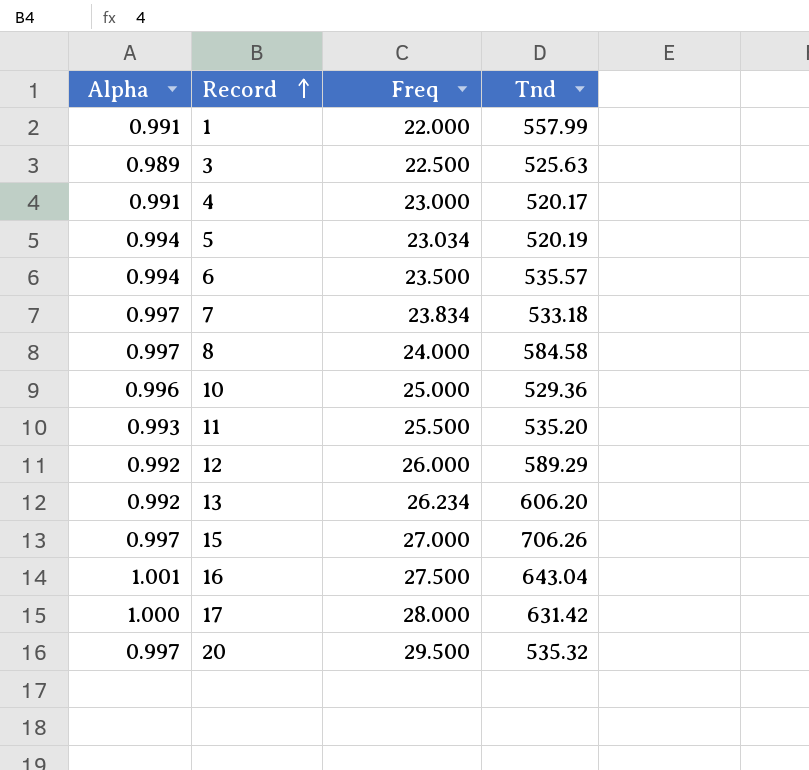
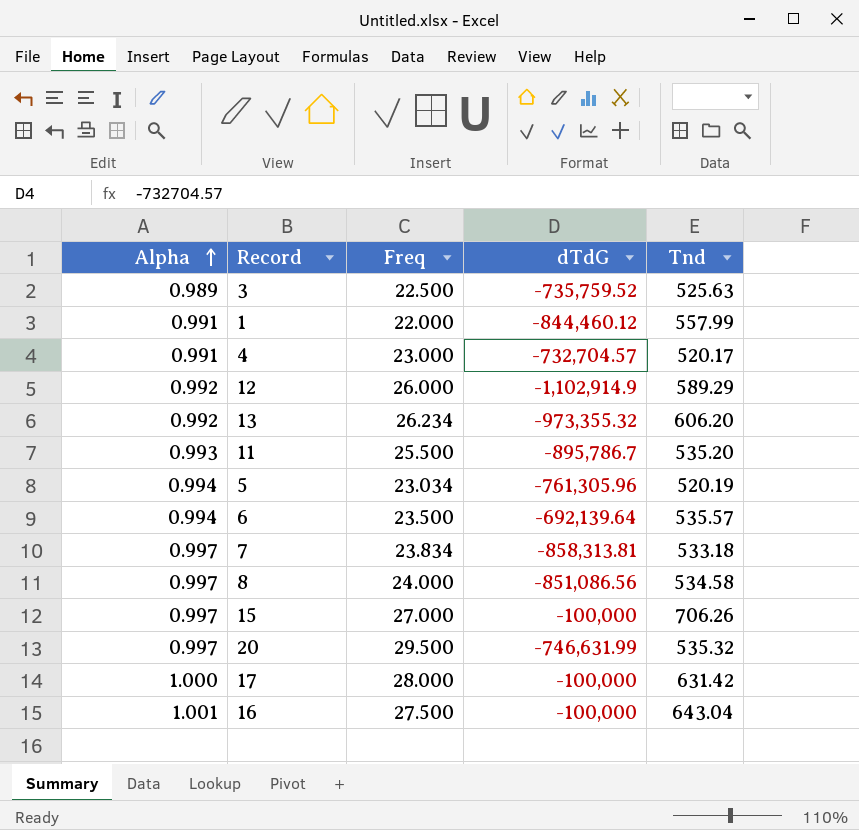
row order: Record ascending -> Alpha ascending
column dTdG | position: none -> 4
row 10: 0.996 | 25.000 | 529.36 -> none
8 | Tnd: 584.58 -> 534.58

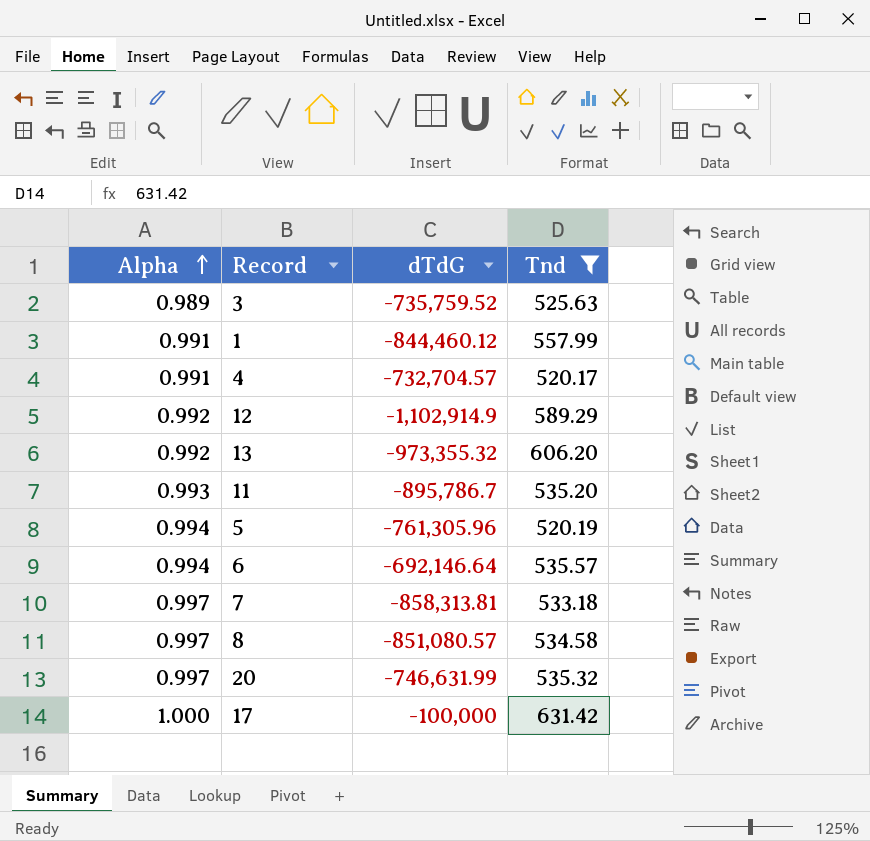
filter: none -> Tnd <= 631.42
column Freq | position: 3 -> none
6 | dTdG: -692,139.64 -> -692,146.64
8 | dTdG: -851,086.56 -> -851,080.57

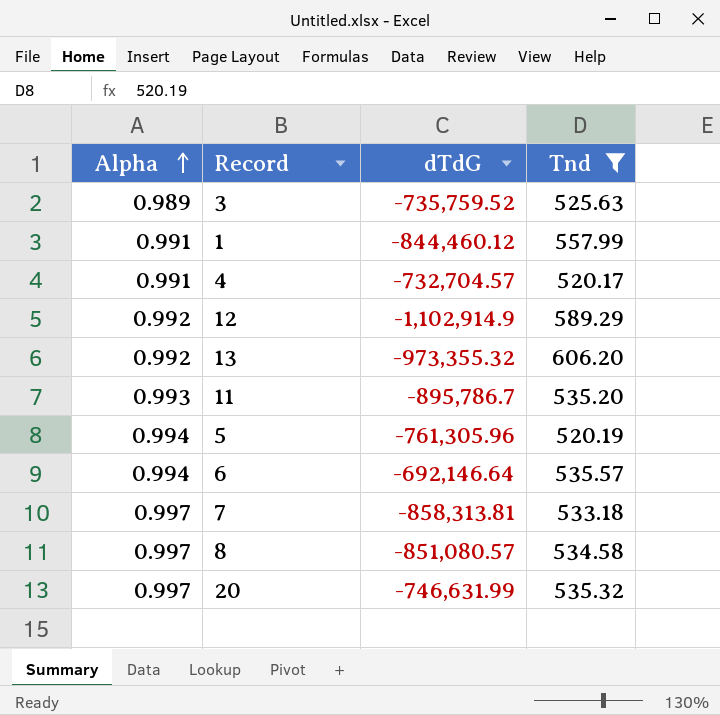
row 17: 1.000 | -100,000 | 631.42 -> none

